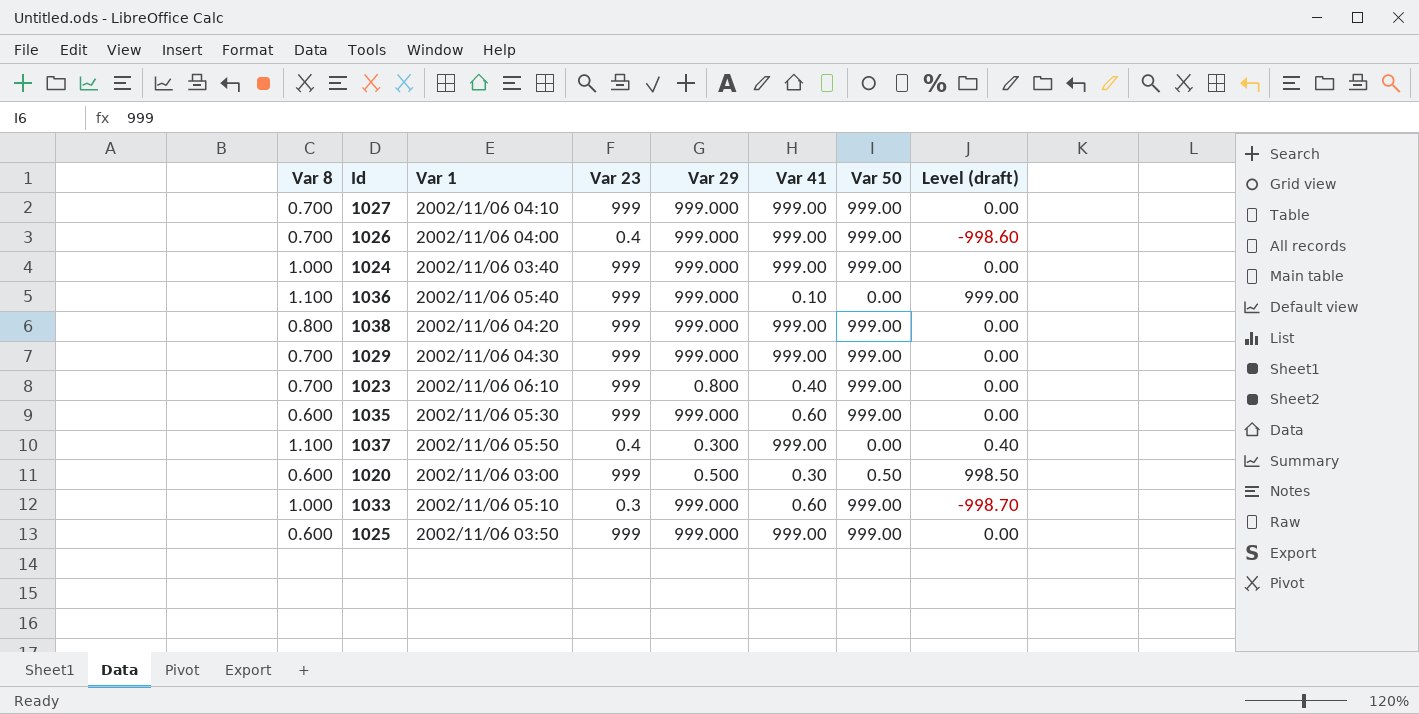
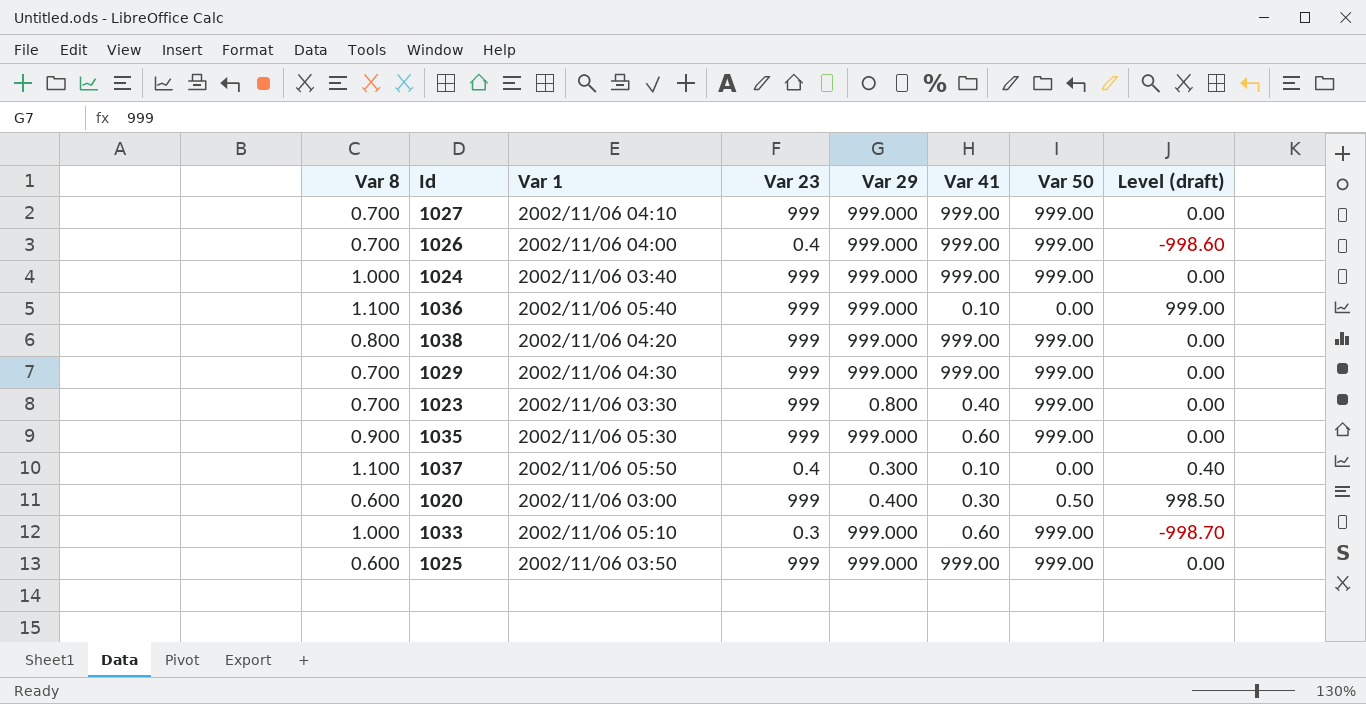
1023 | Var 1: 2002/11/06 06:10 -> 2002/11/06 03:30
1035 | Var 8: 0.600 -> 0.900
1037 | Var 41: 999.00 -> 0.10
1020 | Var 29: 0.500 -> 0.400

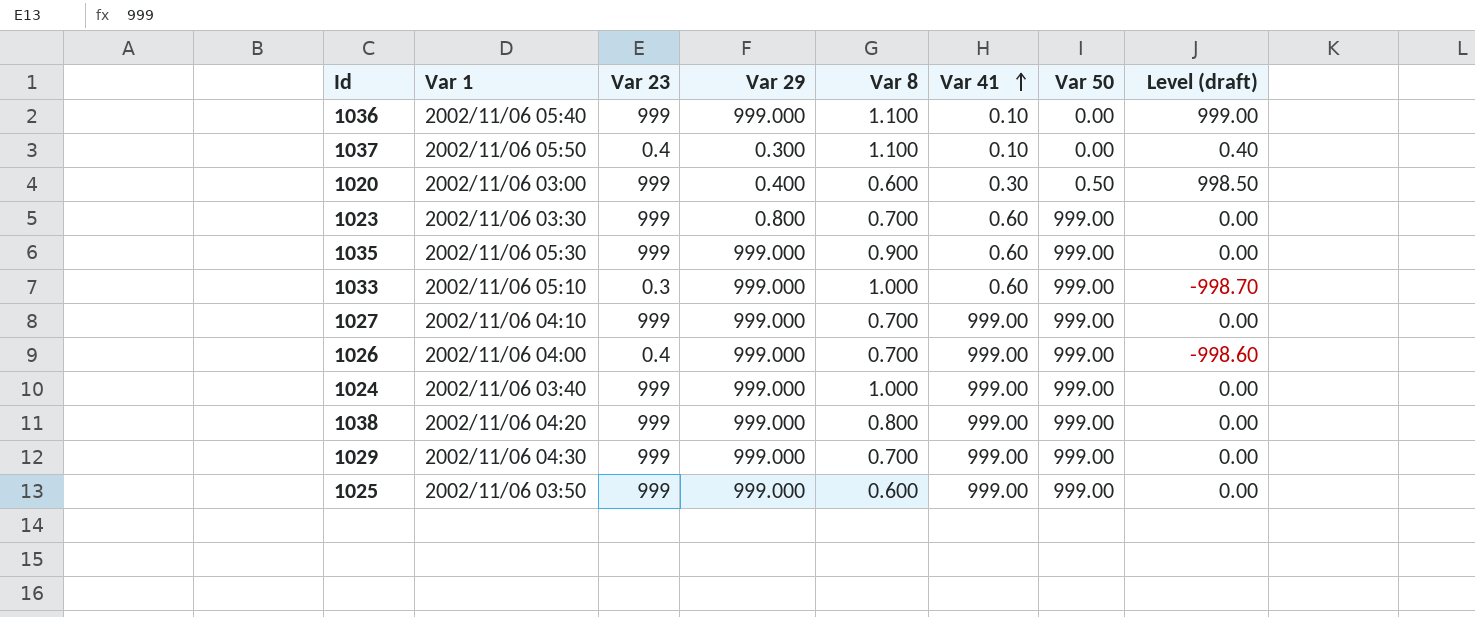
row order: none -> Var 41 ascending
column Var 8 | position: 1 -> 5
1023 | Var 41: 0.40 -> 0.60

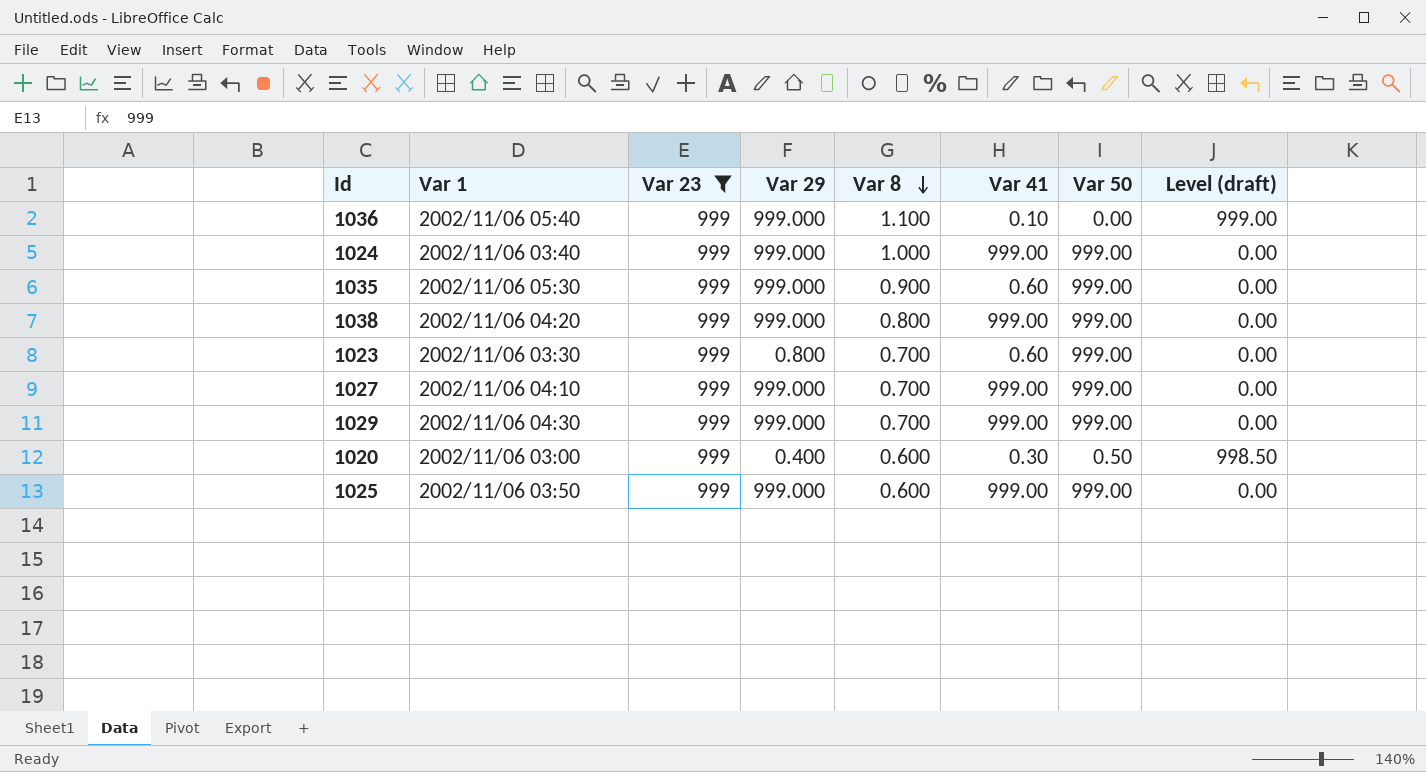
filter: none -> Var 23 = 999
row order: Var 41 ascending -> Var 8 descending

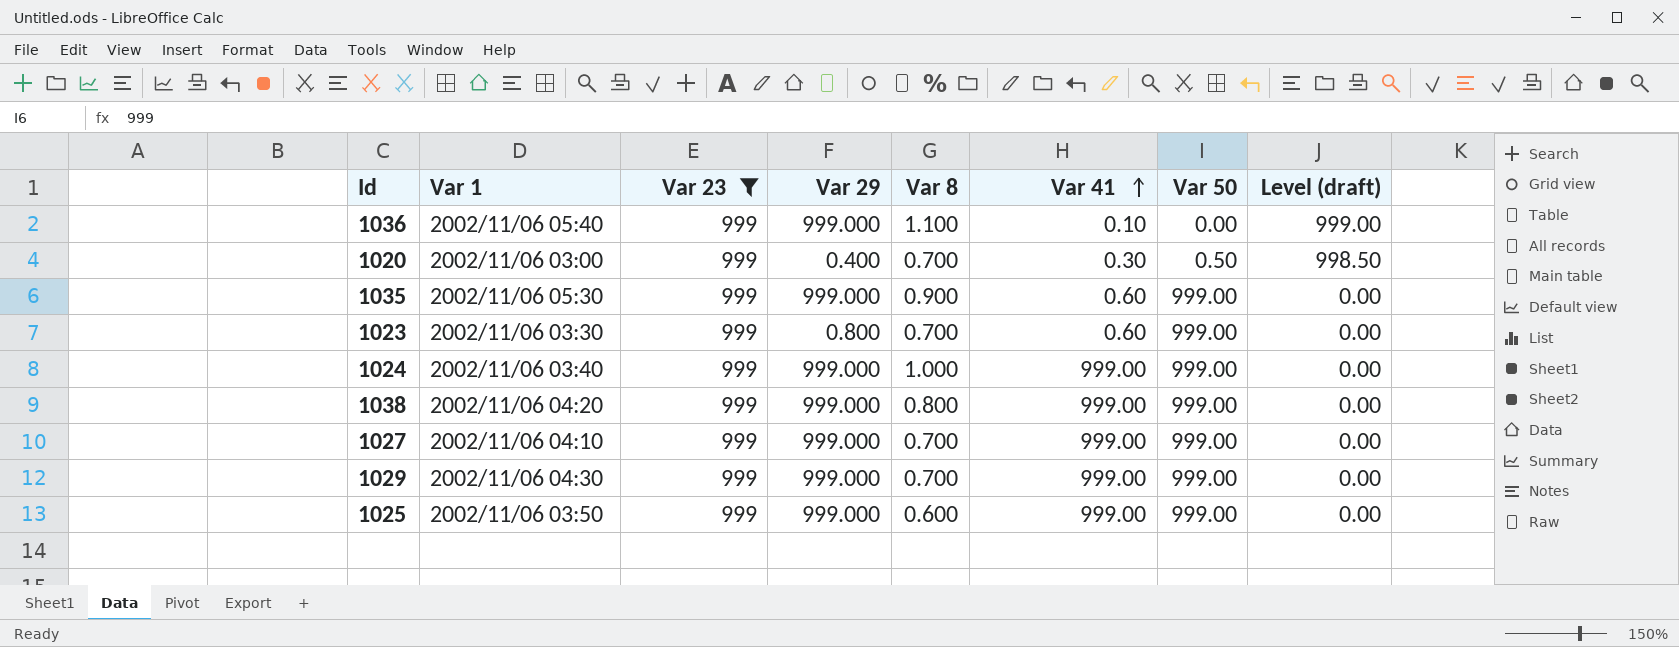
row order: Var 8 descending -> Var 41 ascending
1020 | Var 8: 0.600 -> 0.700

